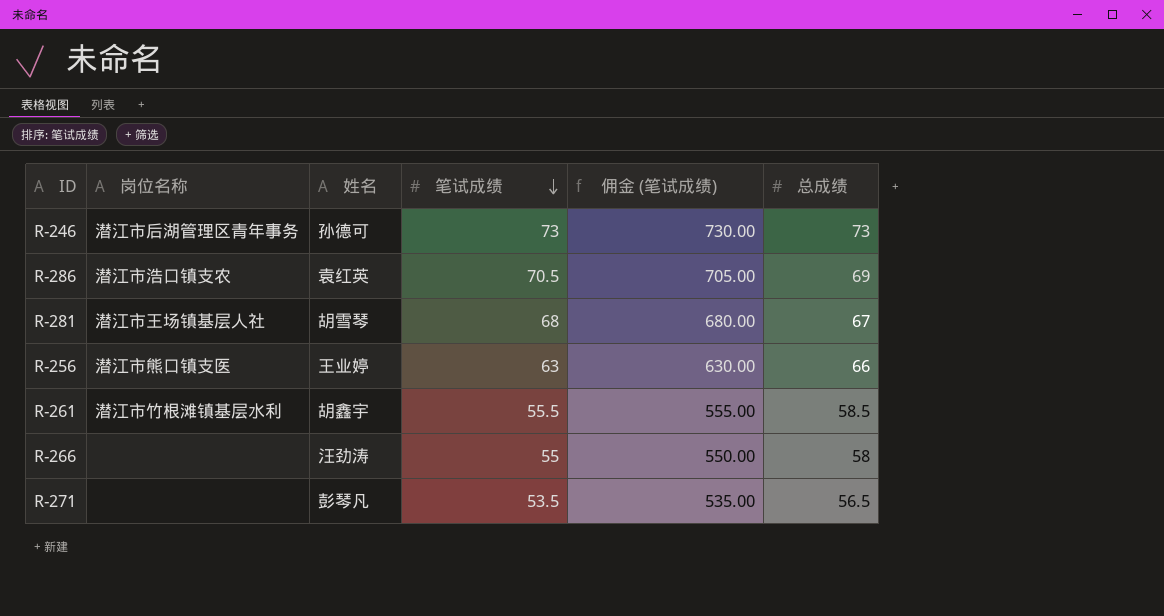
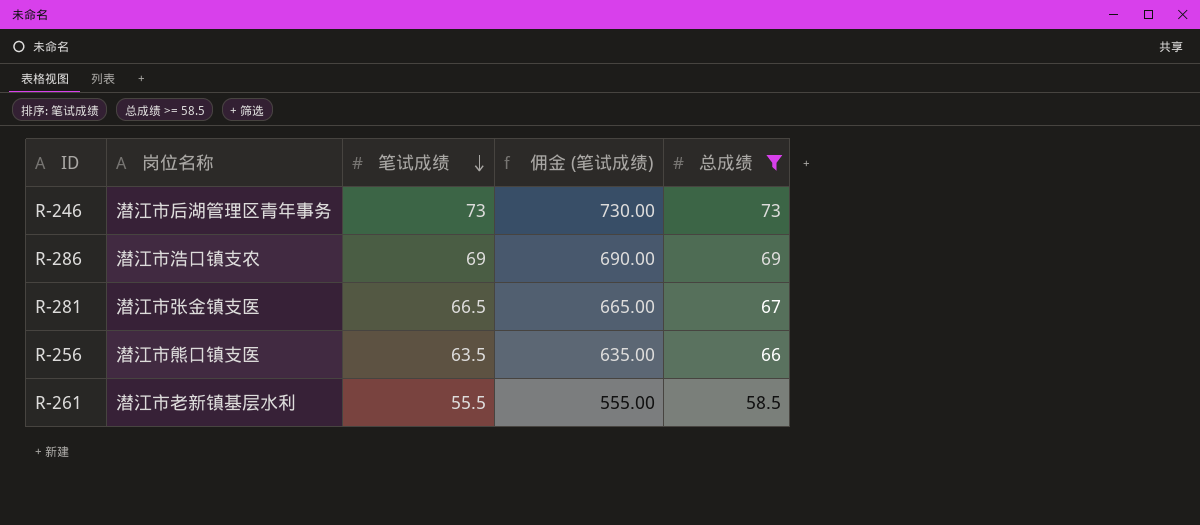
filter: none -> 总成绩 >= 58.5
column 姓名 | position: 3 -> none
R-286 | 笔试成绩: 70.5 -> 69
R-286 | 佣金 (笔试成绩): 705.00 -> 690.00
R-281 | 岗位名称: 潜江市王场镇基层人社 -> 潜江市张金镇支医
R-281 | 笔试成绩: 68 -> 66.5
R-281 | 佣金 (笔试成绩): 680.00 -> 665.00
R-256 | 笔试成绩: 63 -> 63.5
R-256 | 佣金 (笔试成绩): 630.00 -> 635.00
R-261 | 岗位名称: 潜江市竹根滩镇基层水利 -> 潜江市老新镇基层水利

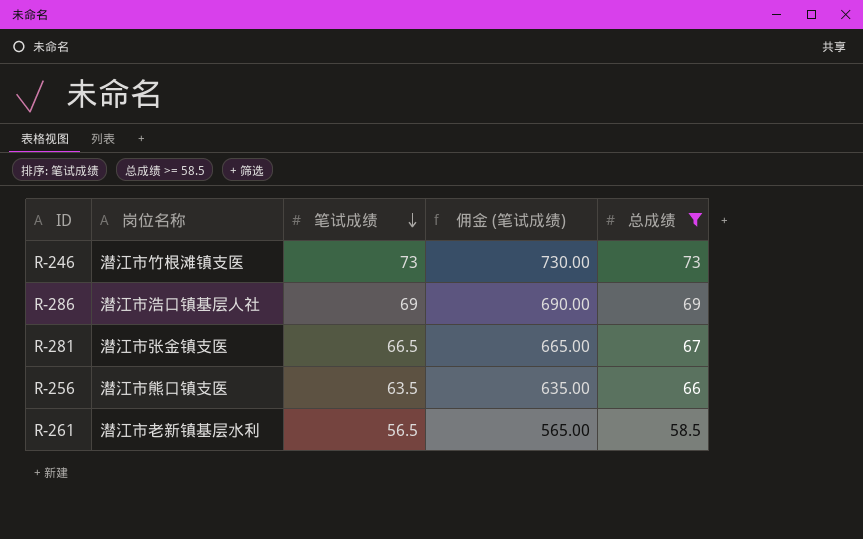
R-246 | 岗位名称: 潜江市后湖管理区青年事务 -> 潜江市竹根滩镇支医
R-286 | 岗位名称: 潜江市浩口镇支农 -> 潜江市浩口镇基层人社
R-261 | 笔试成绩: 55.5 -> 56.5
R-261 | 佣金 (笔试成绩): 555.00 -> 565.00

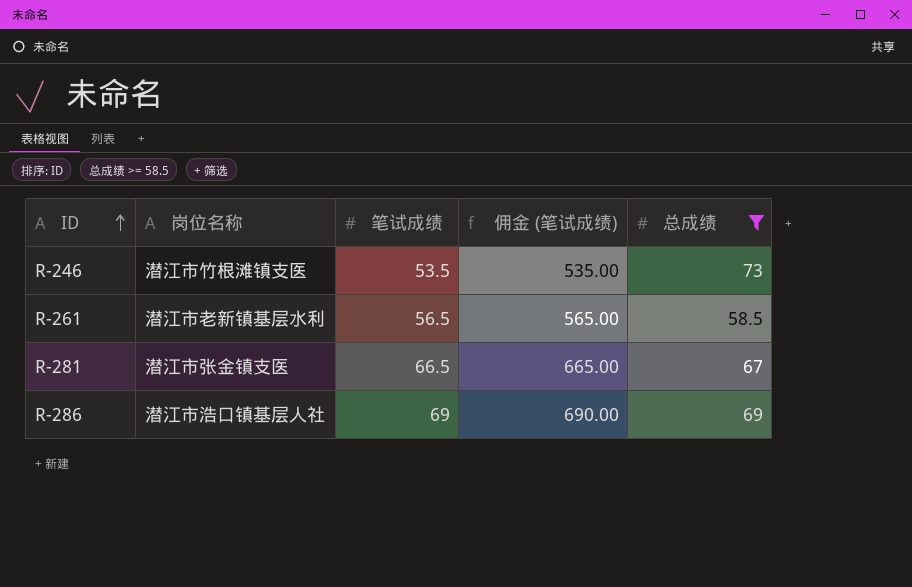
row order: 笔试成绩 descending -> ID ascending
row R-256: 潜江市熊口镇支医 | 63.5 | 635.00 | 66 -> none
R-246 | 笔试成绩: 73 -> 53.5
R-246 | 佣金 (笔试成绩): 730.00 -> 535.00

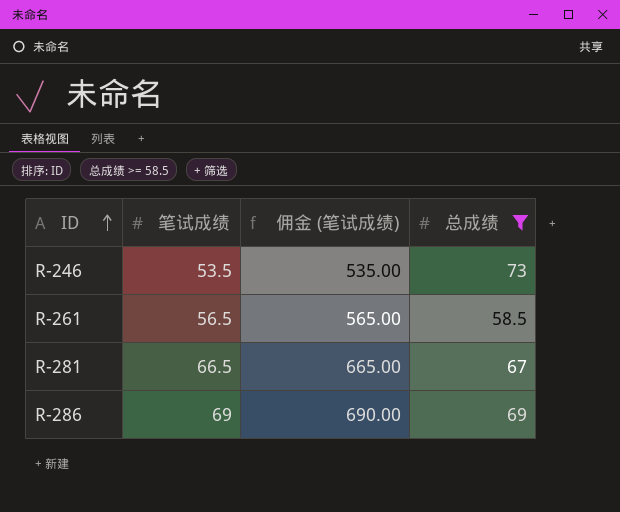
column 岗位名称 | position: 2 -> none

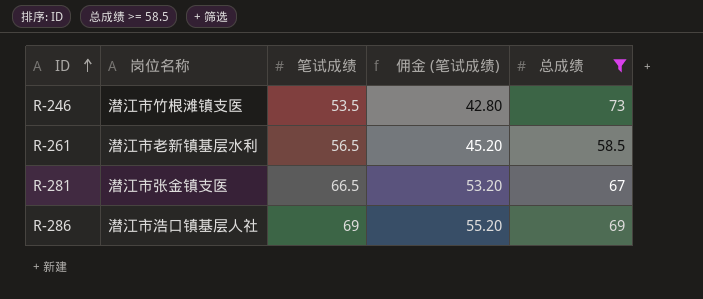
column 岗位名称 | position: none -> 2
column 佣金 (笔试成绩) | formula: [笔试成绩] * 10 -> [笔试成绩] * 0.8

